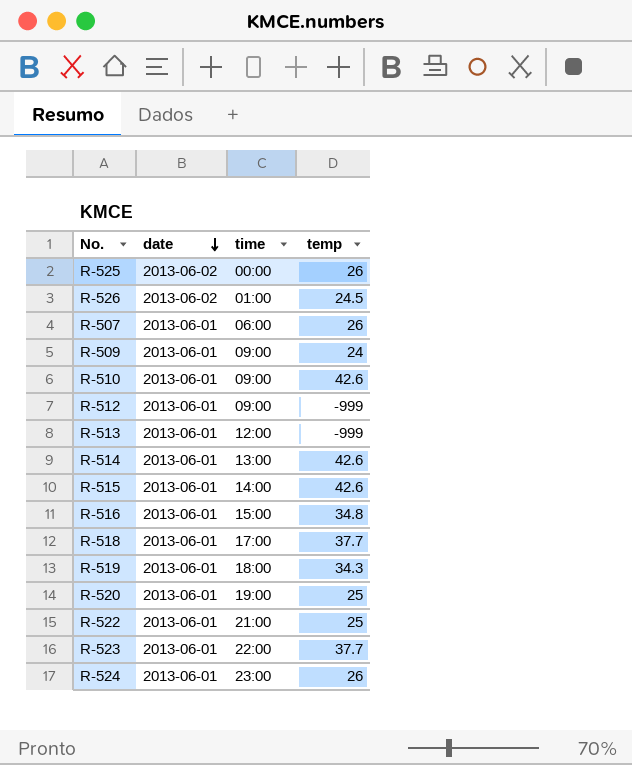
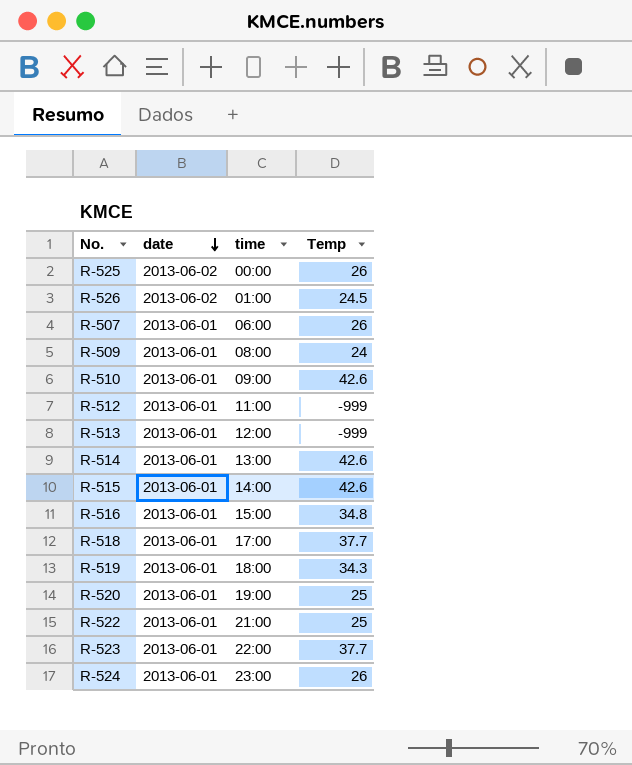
column name: temp -> Temp
R-509 | time: 09:00 -> 08:00
R-512 | time: 09:00 -> 11:00

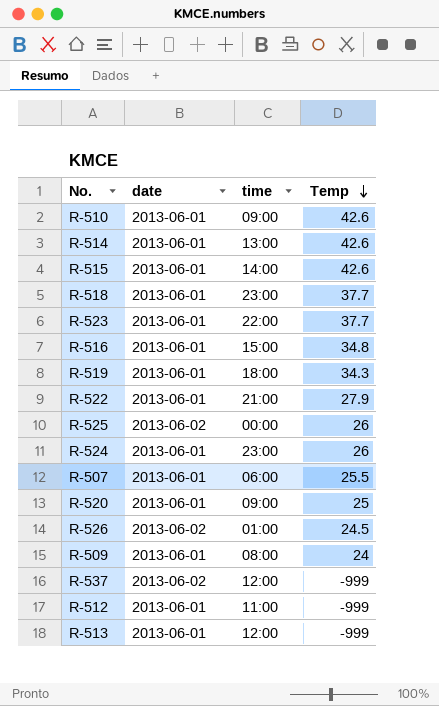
row order: date descending -> Temp descending
R-518 | time: 17:00 -> 23:00
R-522 | Temp: 25 -> 27.9
R-507 | Temp: 26 -> 25.5
R-520 | time: 19:00 -> 09:00
row R-537: none -> 2013-06-02 | 12:00 | -999

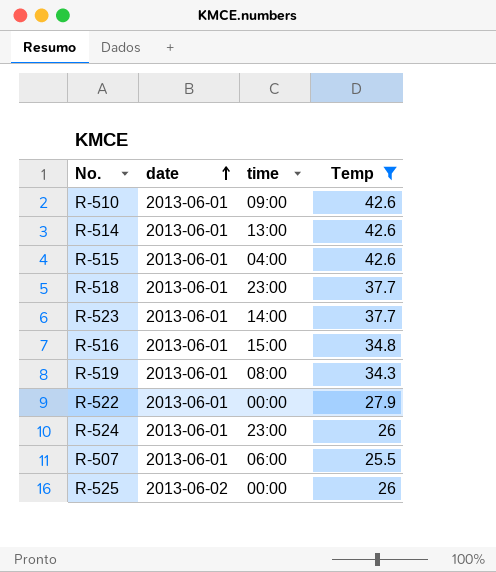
filter: none -> Temp >= 25.5
row order: Temp descending -> date ascending
R-515 | time: 14:00 -> 04:00
R-523 | time: 22:00 -> 14:00
R-519 | time: 18:00 -> 08:00
R-522 | time: 21:00 -> 00:00

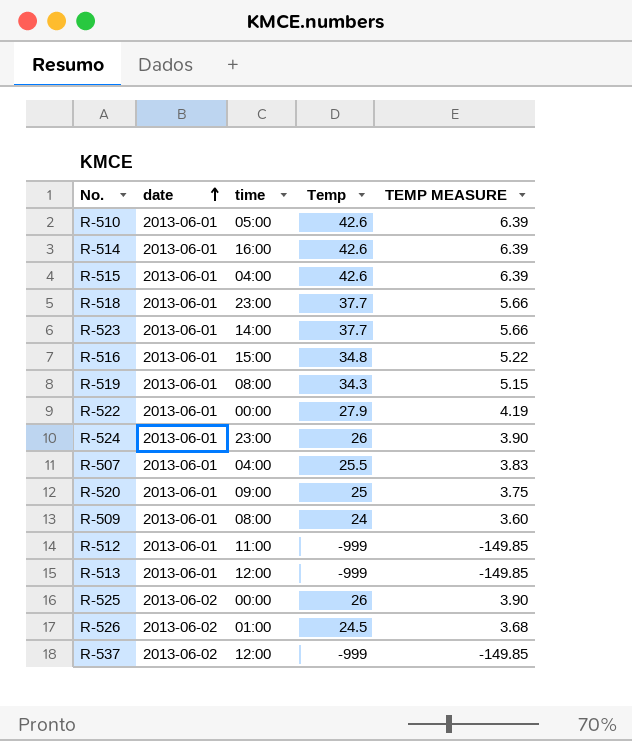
filter: Temp >= 25.5 -> none
column TEMP MEASURE | formula: none -> [Temp] * 0.15
R-510 | time: 09:00 -> 05:00
R-514 | time: 13:00 -> 16:00
R-507 | time: 06:00 -> 04:00

